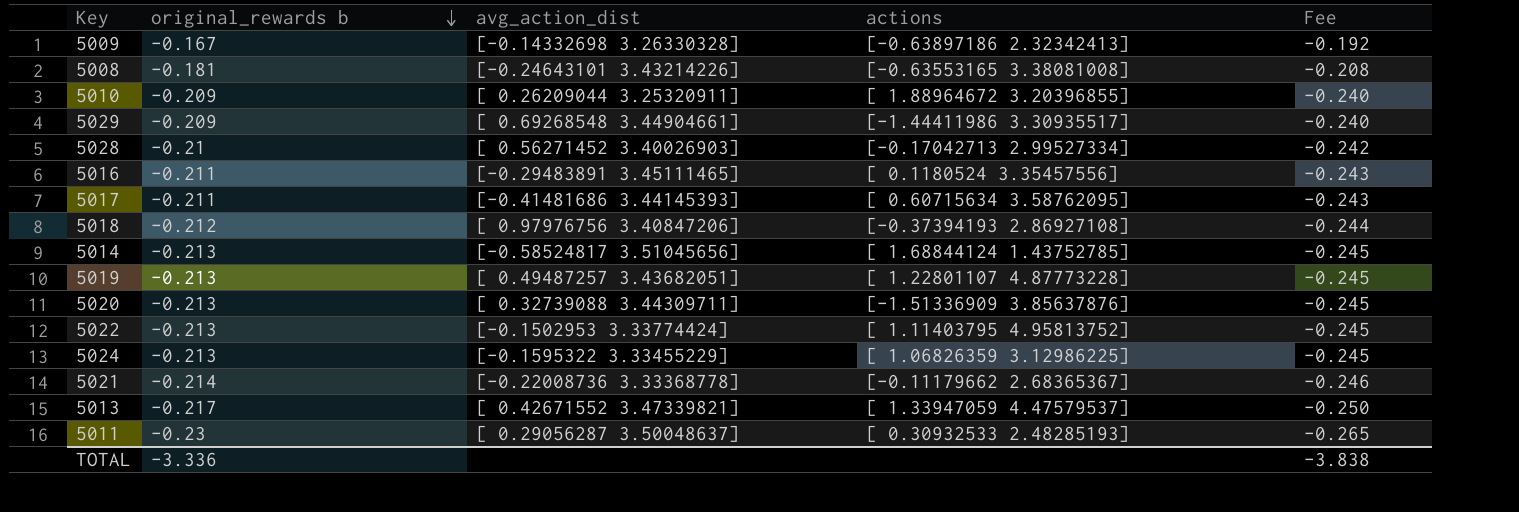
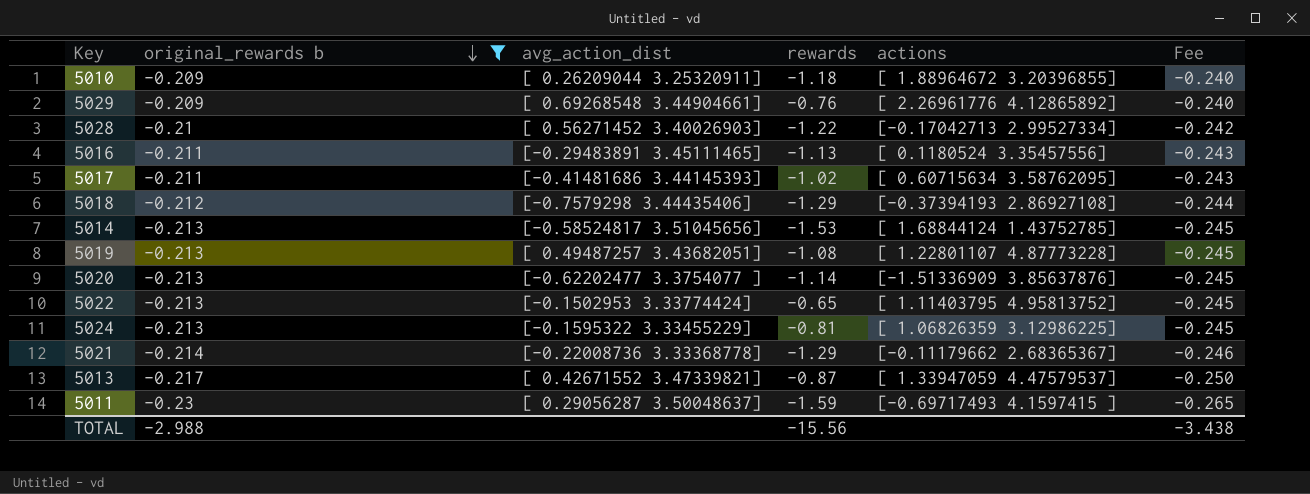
filter: none -> original_rewards b <= -0.209
column rewards | position: none -> 4
5029 | actions: [-1.44411986 3.30935517] -> [ 2.26961776 4.12865892]
5018 | avg_action_dist: [ 0.97976756 3.40847206] -> [-0.7579298 3.44435406]
5020 | avg_action_dist: [ 0.32739088 3.44309711] -> [-0.62202477 3.3754077 ]
5011 | actions: [ 0.30932533 2.48285193] -> [-0.69717493 4.1597415 ]
TOTAL | original_rewards b: -3.336 -> -2.988
TOTAL | Fee: -3.838 -> -3.438

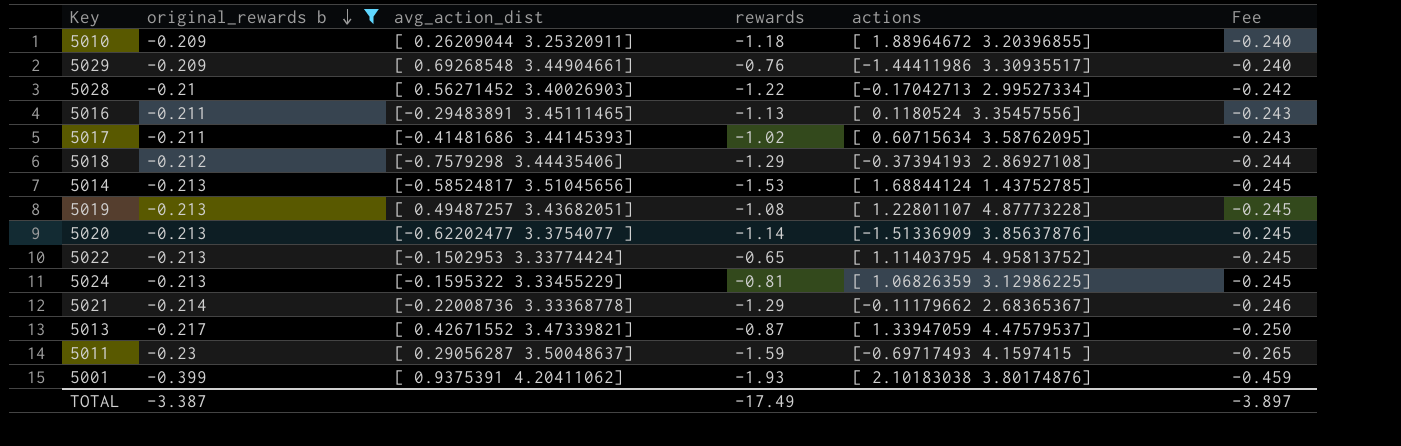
5029 | actions: [ 2.26961776 4.12865892] -> [-1.44411986 3.30935517]
row 5001: none -> -0.399 | [ 0.9375391 4.20411062] | -1.93 | [ 2.10183038 3.80174876] | -0.459
TOTAL | original_rewards b: -2.988 -> -3.387
TOTAL | rewards: -15.56 -> -17.49
TOTAL | Fee: -3.438 -> -3.897

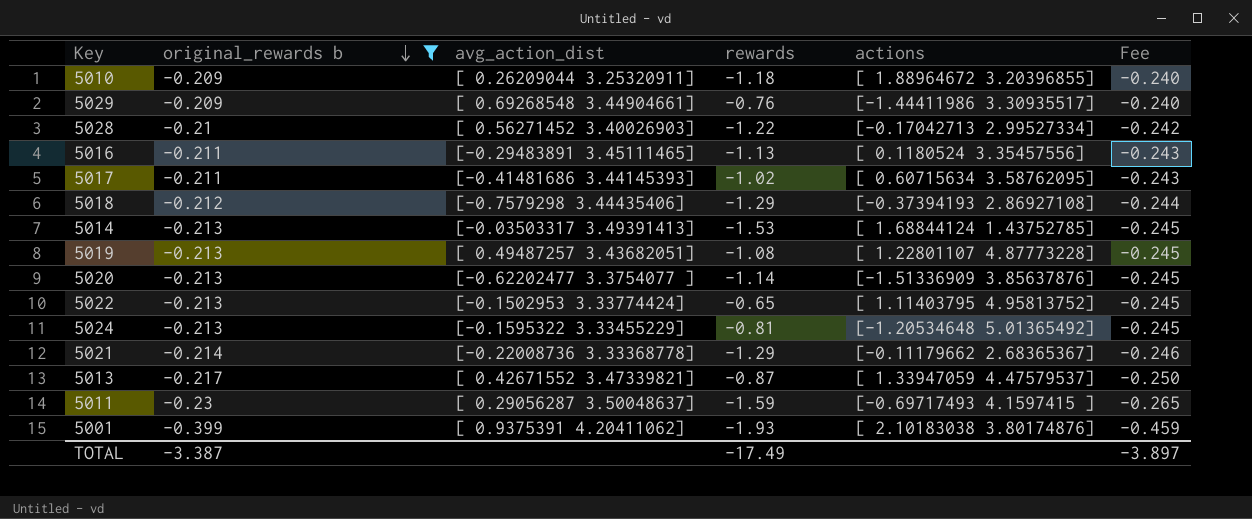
5014 | avg_action_dist: [-0.58524817 3.51045656] -> [-0.03503317 3.49391413]
5024 | actions: [ 1.06826359 3.12986225] -> [-1.20534648 5.01365492]

